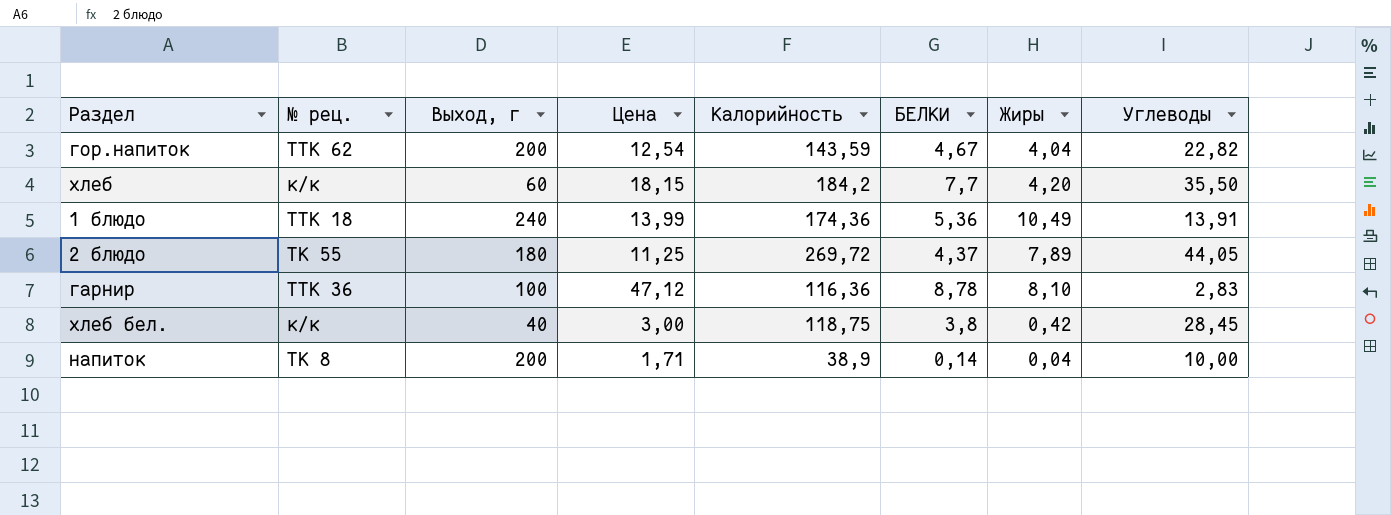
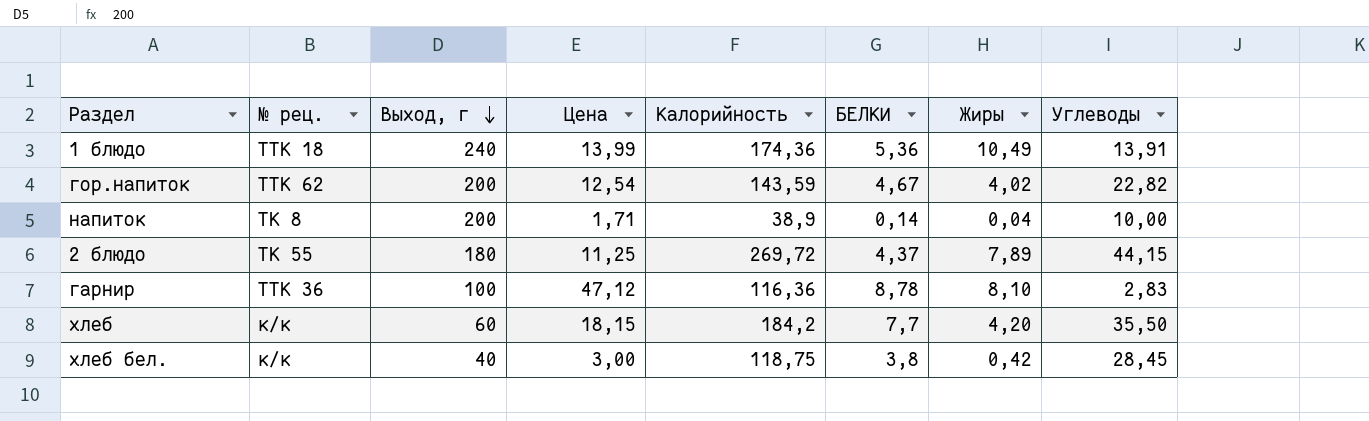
row order: none -> Выход, г descending
гор.напиток | Жиры: 4,04 -> 4,02
2 блюдо | Углеводы: 44,05 -> 44,15

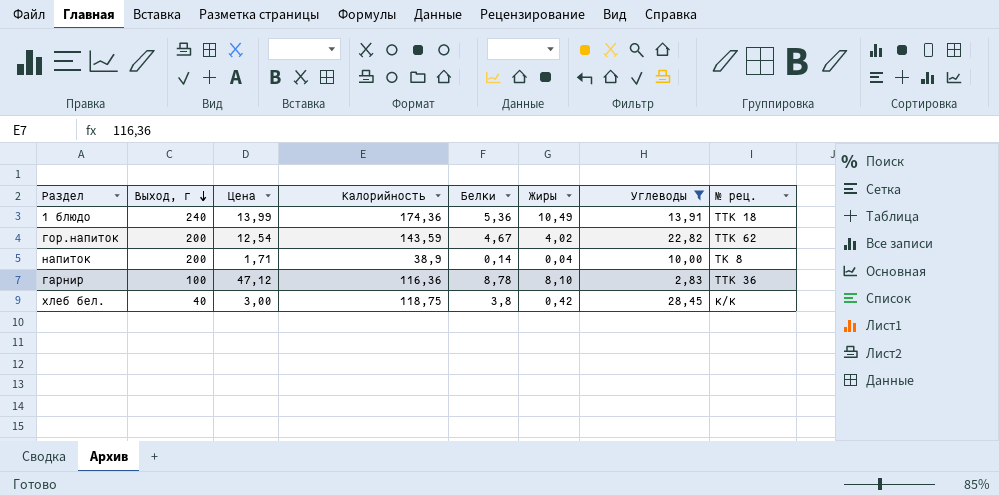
filter: none -> Углеводы <= 28,45
column name: БЕЛКИ -> Белки
column № рец. | position: 2 -> 8

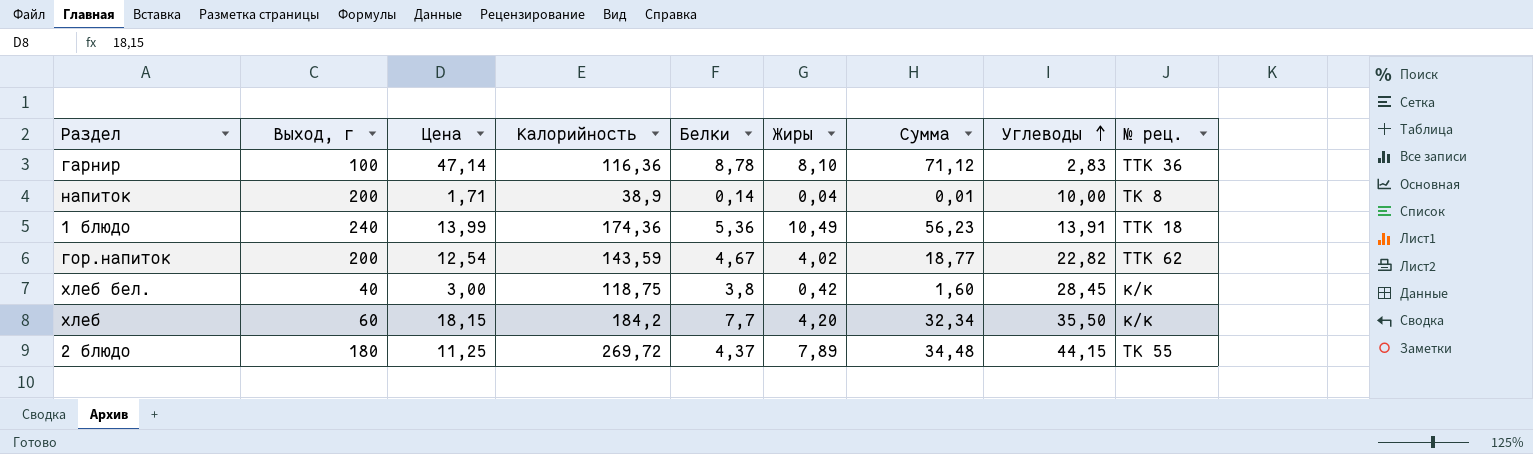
filter: Углеводы <= 28,45 -> none
row order: Выход, г descending -> Углеводы ascending
column Сумма | formula: none -> [Белки] * [Жиры]
гарнир | Цена: 47,12 -> 47,14

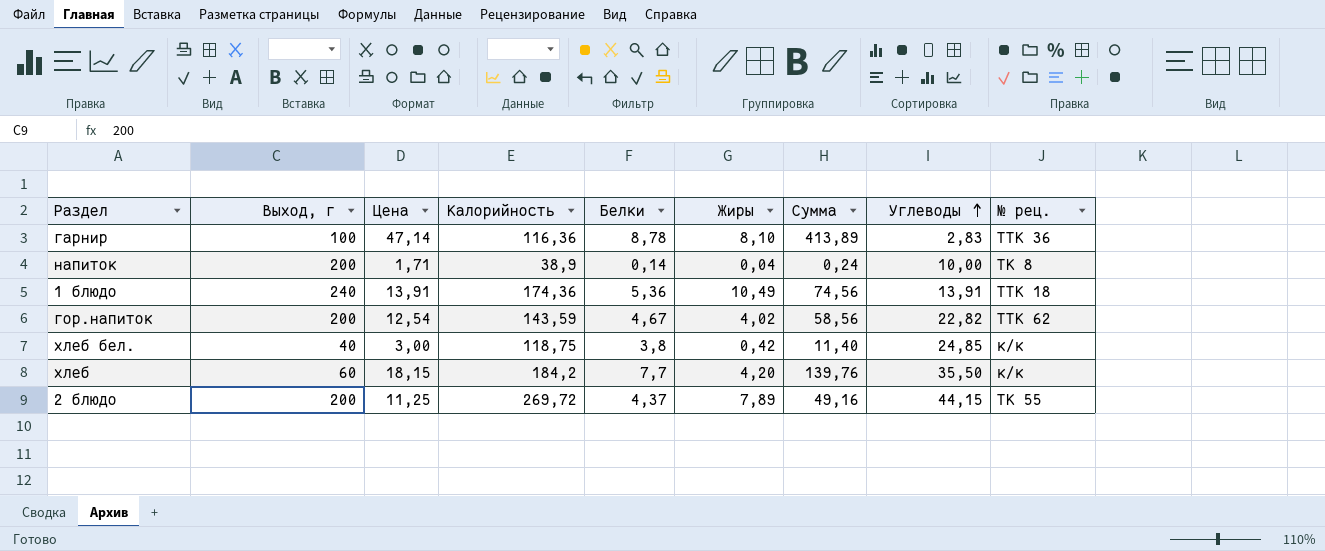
column Сумма | formula: [Белки] * [Жиры] -> [Цена] * [Белки]
1 блюдо | Цена: 13,99 -> 13,91
хлеб бел. | Углеводы: 28,45 -> 24,85
2 блюдо | Выход, г: 180 -> 200

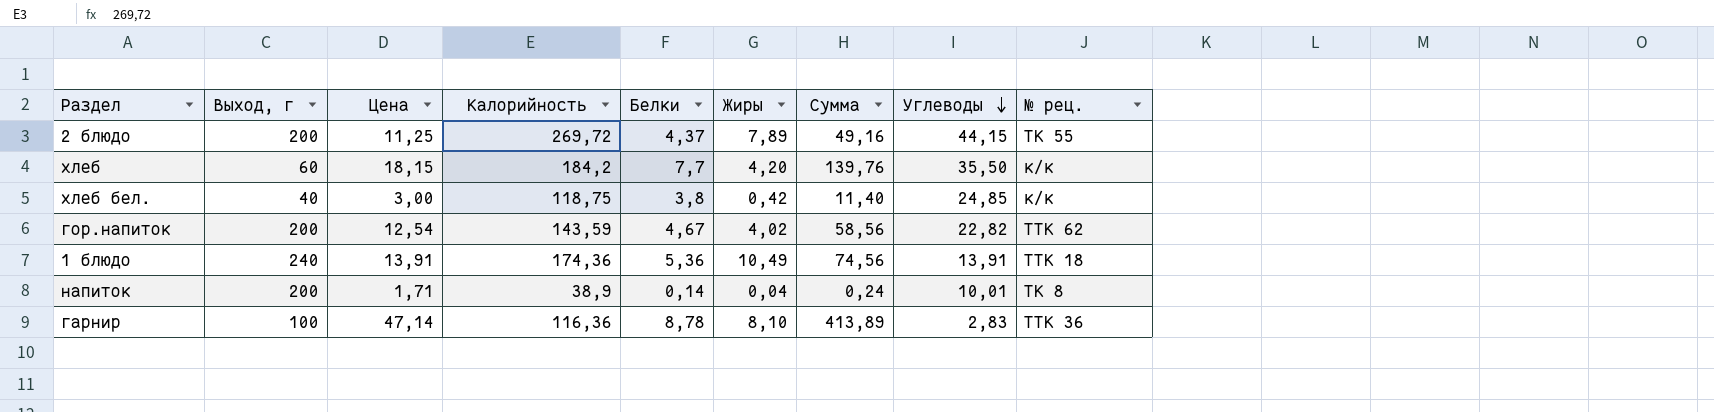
row order: Углеводы ascending -> Углеводы descending
напиток | Углеводы: 10,00 -> 10,01

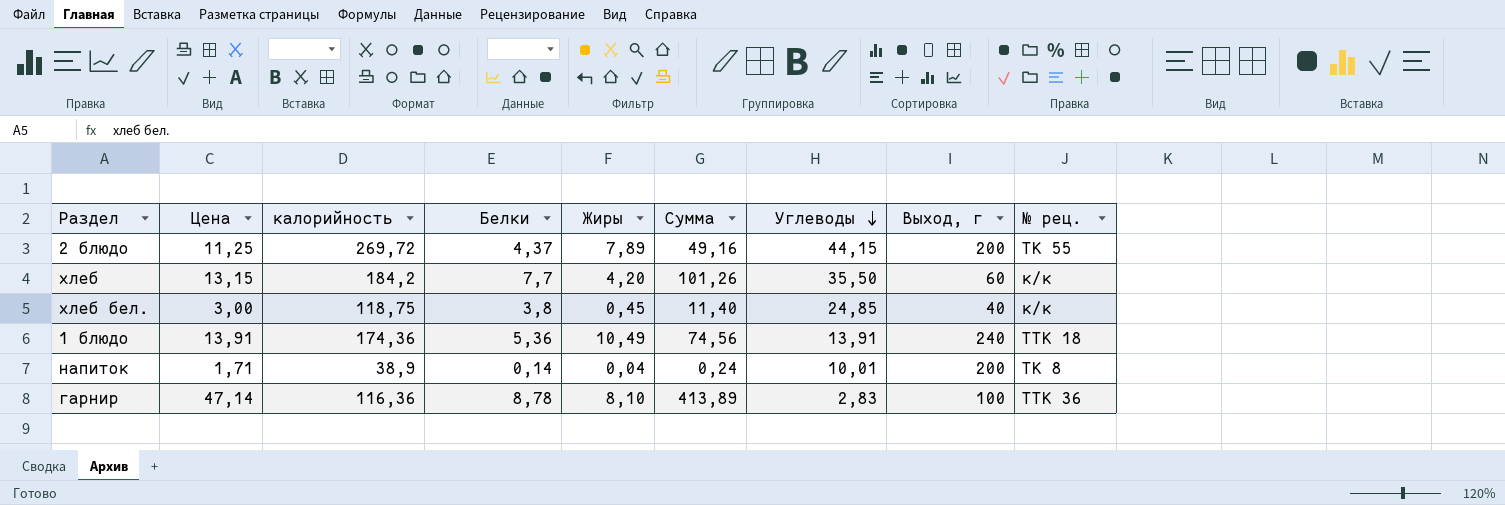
column name: Калорийность -> калорийность
column Выход, г | position: 2 -> 8
row гор.напиток: 200 | 12,54 | 143,59 | 4,67 | 4,02 | 58,56 | 22,82 | ТТК 62 -> none
хлеб | Цена: 18,15 -> 13,15
хлеб | Сумма: 139,76 -> 101,26
хлеб бел. | Жиры: 0,42 -> 0,45

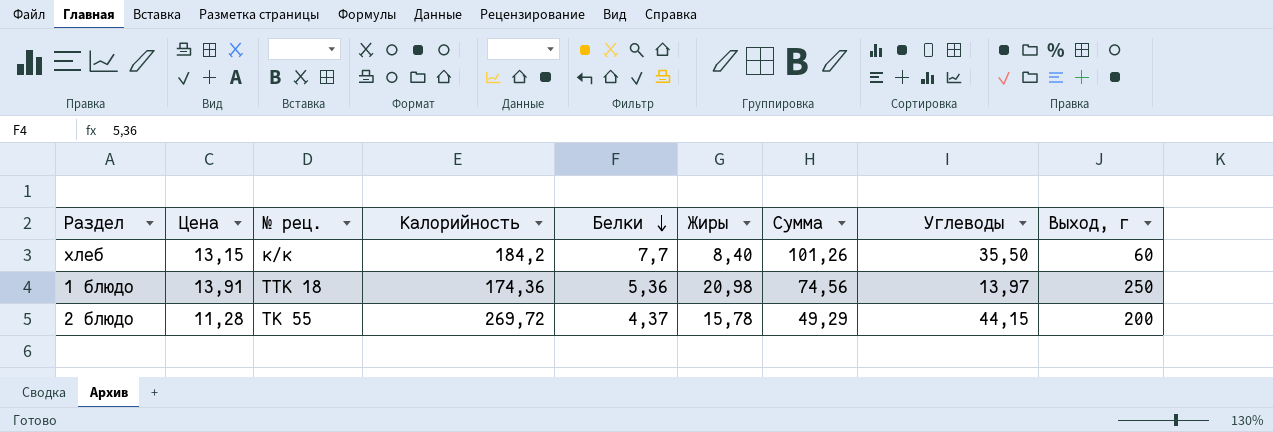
row order: Углеводы descending -> Белки descending
column № рец. | position: 9 -> 3
column name: калорийность -> Калорийность
row хлеб бел.: 3,00 | 118,75 | 3,8 | 0,45 | 11,40 | 24,85 | 40 | к/к -> none
row напиток: 1,71 | 38,9 | 0,14 | 0,04 | 0,24 | 10,01 | 200 | ТК 8 -> none
row гарнир: 47,14 | 116,36 | 8,78 | 8,10 | 413,89 | 2,83 | 100 | ТТК 36 -> none
хлеб | Жиры: 4,20 -> 8,40
1 блюдо | Жиры: 10,49 -> 20,98
1 блюдо | Углеводы: 13,91 -> 13,97
1 блюдо | Выход, г: 240 -> 250
2 блюдо | Цена: 11,25 -> 11,28
2 блюдо | Жиры: 7,89 -> 15,78
2 блюдо | Сумма: 49,16 -> 49,29

